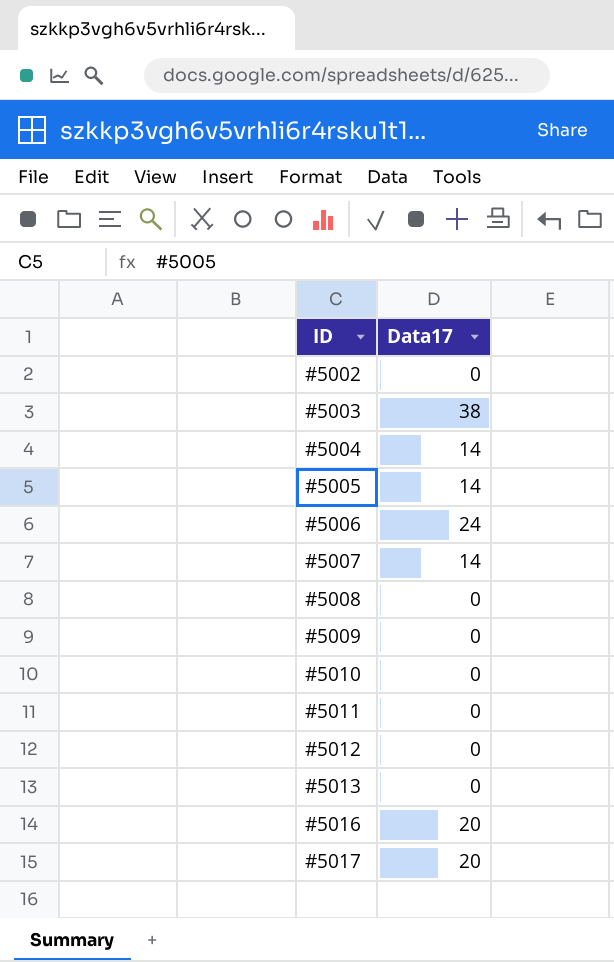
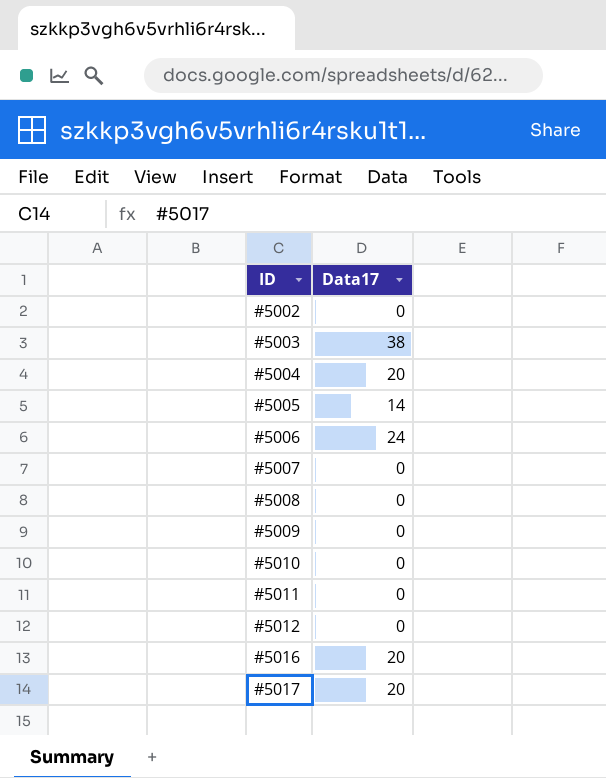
row #5013: 0 -> none
#5004 | Data17: 14 -> 20
#5007 | Data17: 14 -> 0

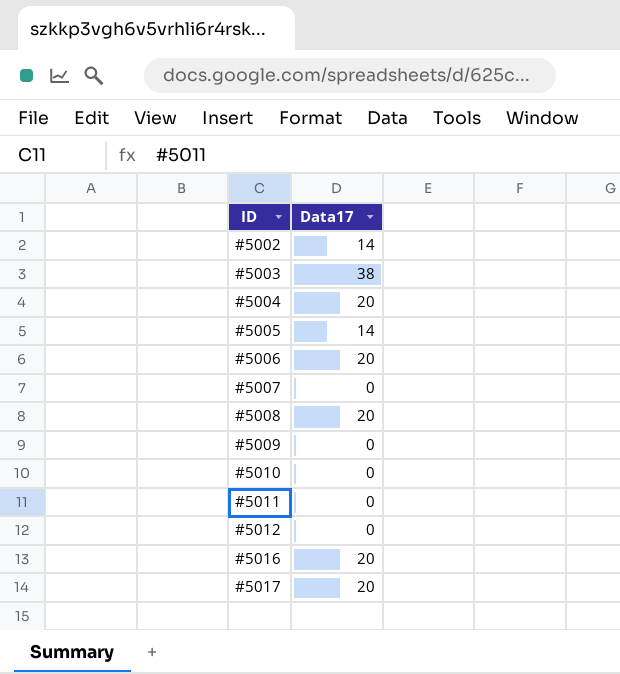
#5002 | Data17: 0 -> 14
#5006 | Data17: 24 -> 20
#5008 | Data17: 0 -> 20

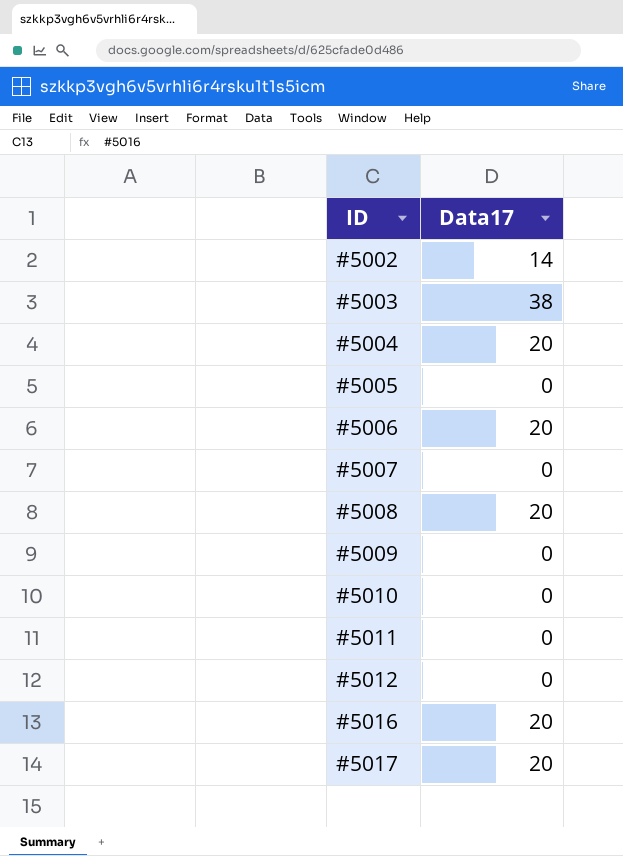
#5005 | Data17: 14 -> 0

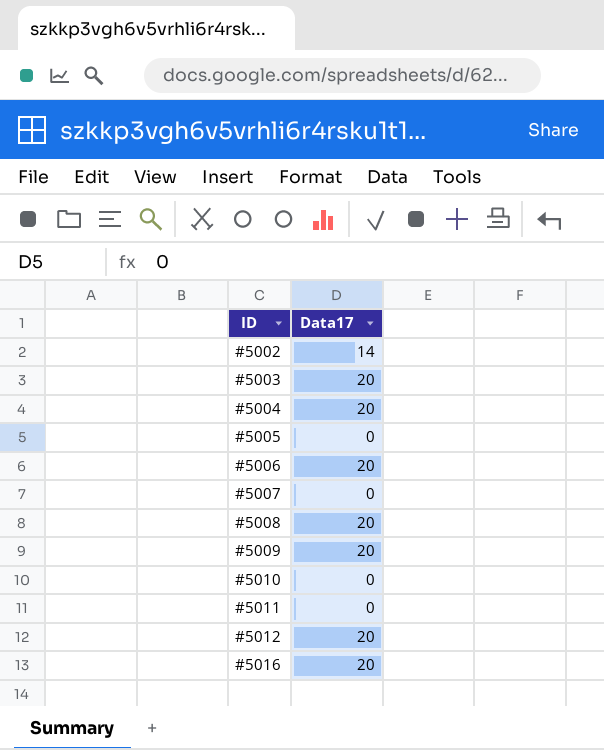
row #5017: 20 -> none
#5003 | Data17: 38 -> 20
#5009 | Data17: 0 -> 20
#5012 | Data17: 0 -> 20

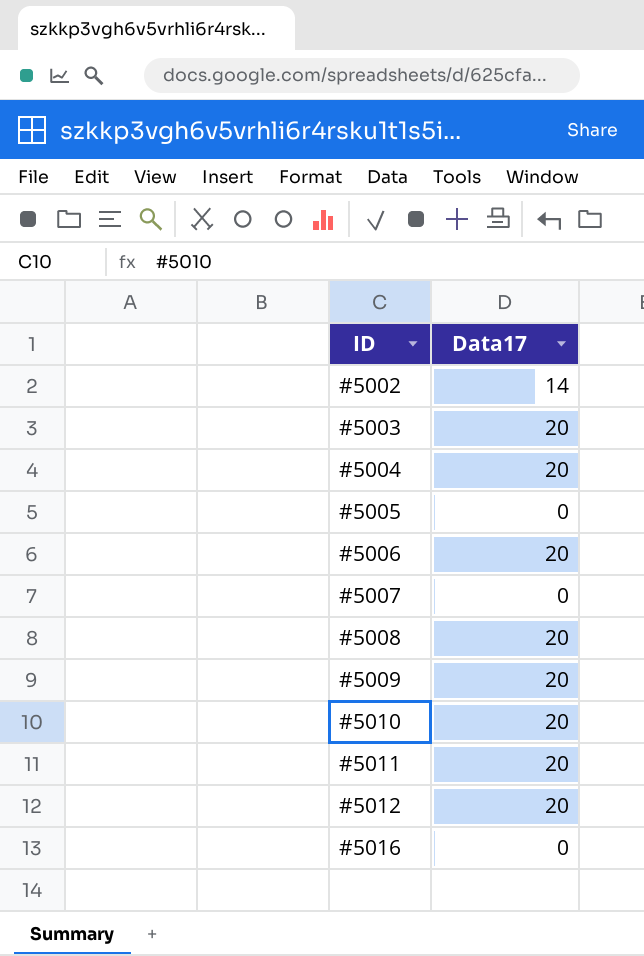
#5010 | Data17: 0 -> 20
#5011 | Data17: 0 -> 20
#5016 | Data17: 20 -> 0

